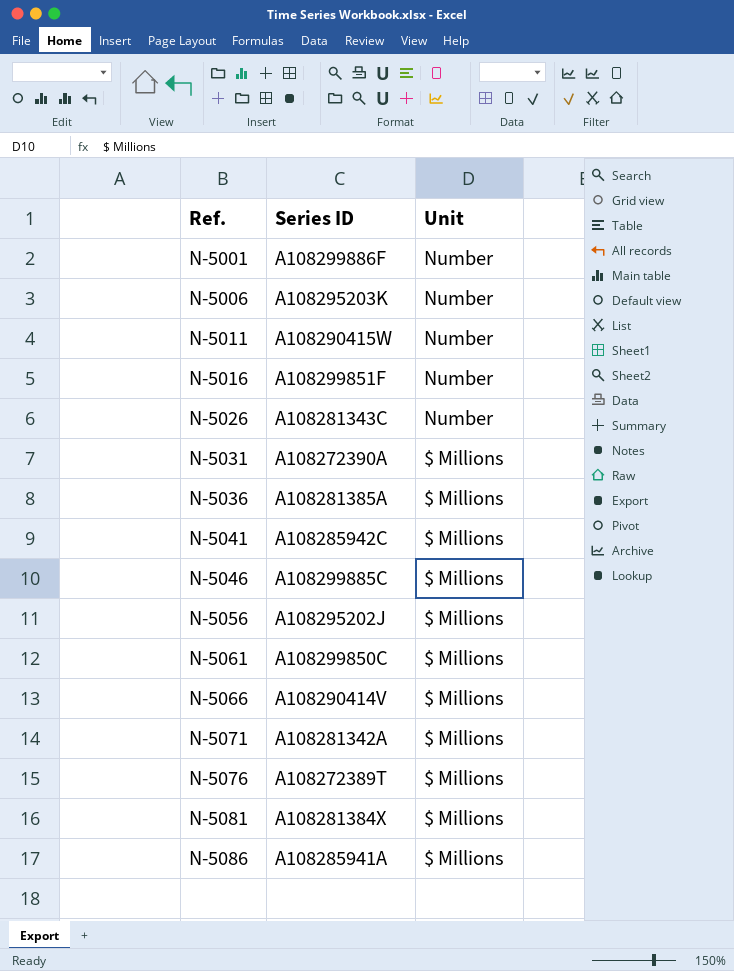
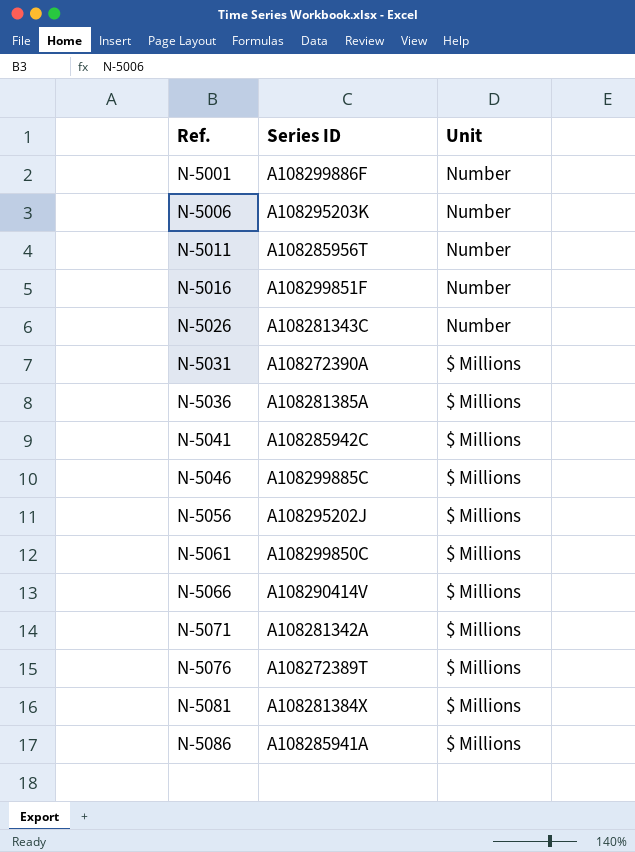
N-5011 | Series ID: A108290415W -> A108285956T

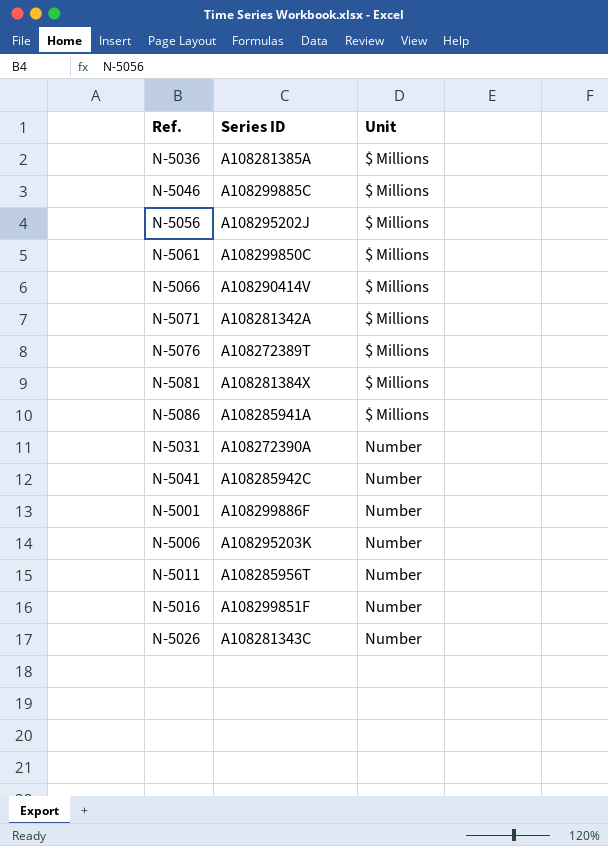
row order: Ref. ascending -> Unit ascending
N-5031 | Unit: $ Millions -> Number
N-5041 | Unit: $ Millions -> Number

